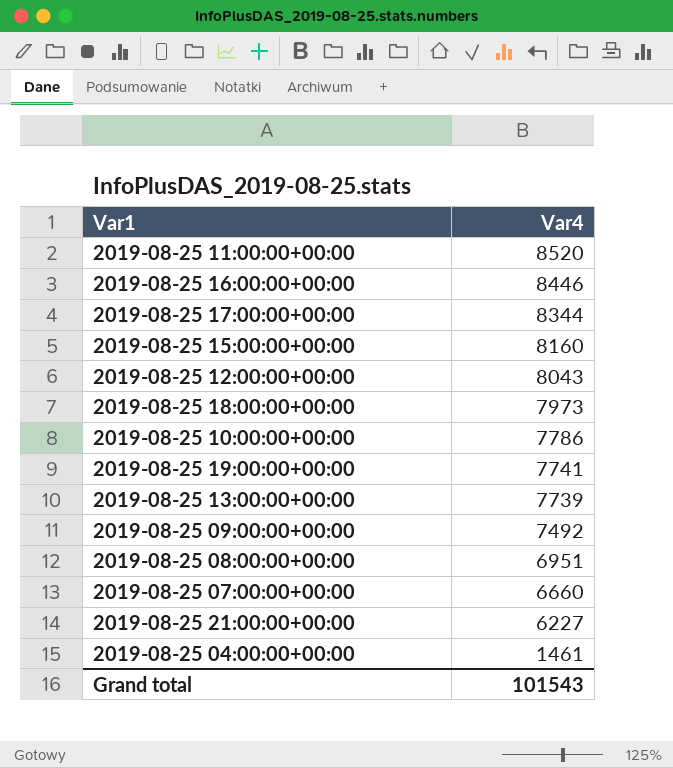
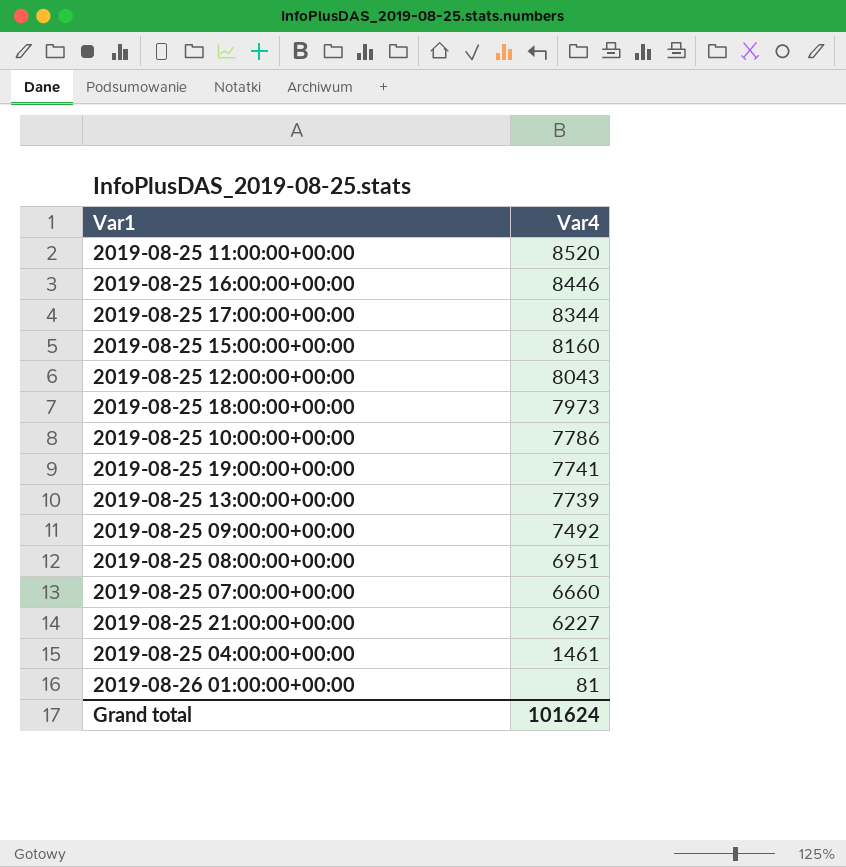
row 2019-08-26 01:00:00+00:00: none -> 81
Grand total | Var4: 101543 -> 101624

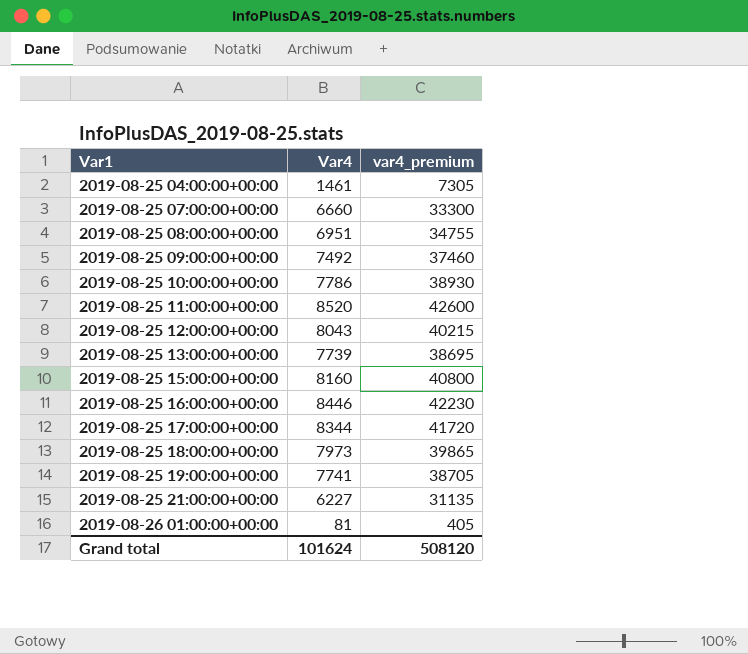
row order: Var4 descending -> Var1 ascending
column var4_premium | formula: none -> [Var4] * 5

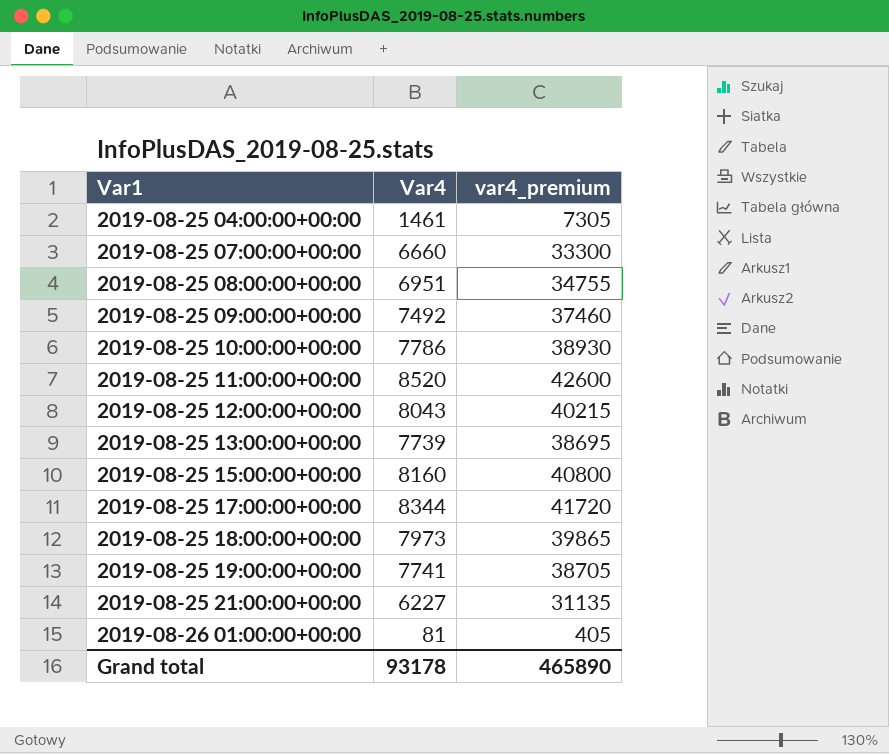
row 2019-08-25 16:00:00+00:00: 8446 | 42230 -> none
Grand total | Var4: 101624 -> 93178
Grand total | var4_premium: 508120 -> 465890

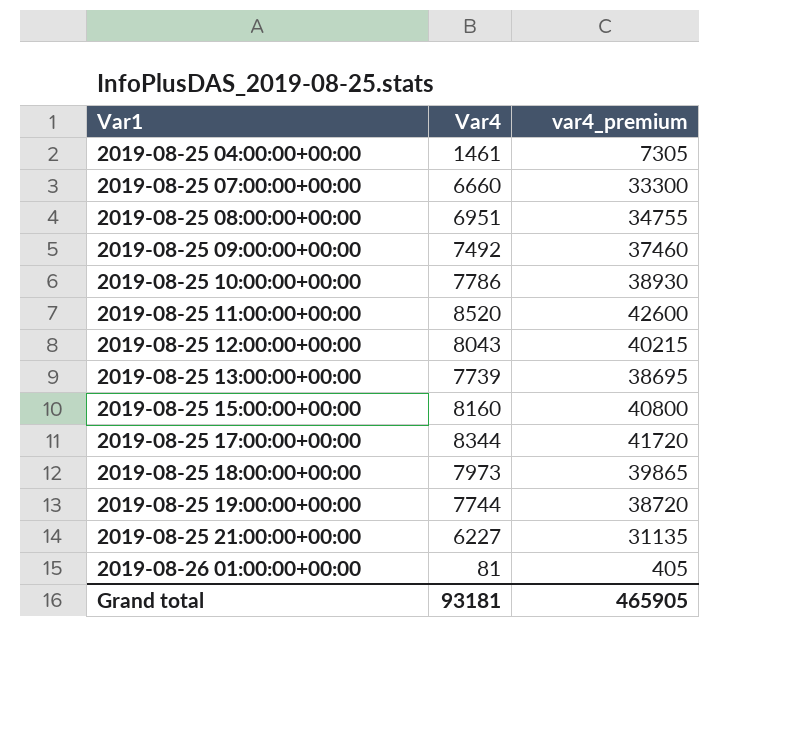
2019-08-25 19:00:00+00:00 | Var4: 7741 -> 7744
2019-08-25 19:00:00+00:00 | var4_premium: 38705 -> 38720
Grand total | Var4: 93178 -> 93181
Grand total | var4_premium: 465890 -> 465905

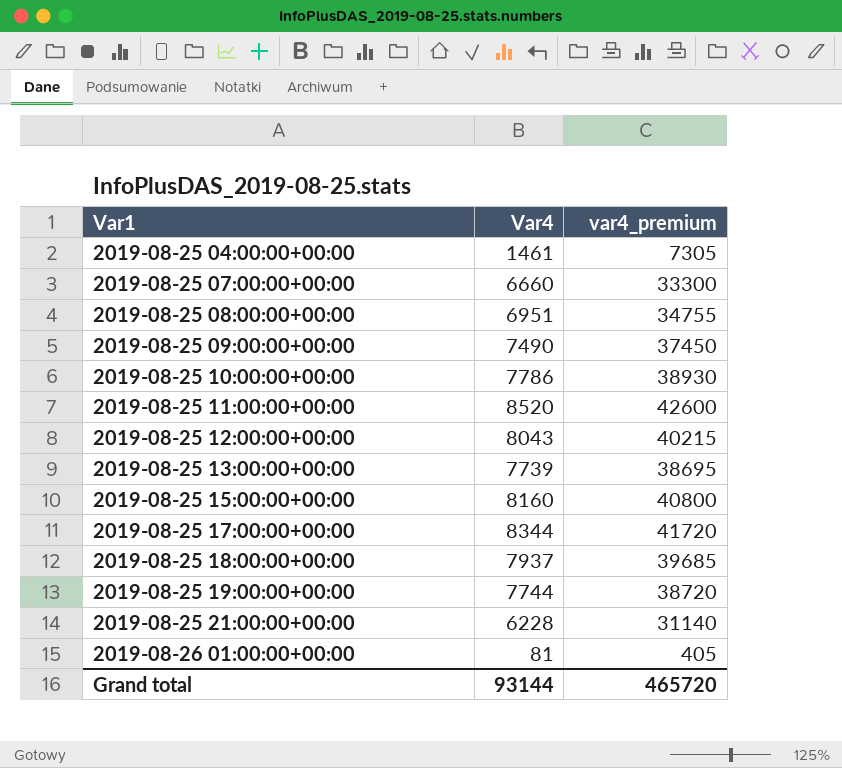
2019-08-25 09:00:00+00:00 | Var4: 7492 -> 7490
2019-08-25 09:00:00+00:00 | var4_premium: 37460 -> 37450
2019-08-25 18:00:00+00:00 | Var4: 7973 -> 7937
2019-08-25 18:00:00+00:00 | var4_premium: 39865 -> 39685
2019-08-25 21:00:00+00:00 | Var4: 6227 -> 6228
2019-08-25 21:00:00+00:00 | var4_premium: 31135 -> 31140
Grand total | Var4: 93181 -> 93144
Grand total | var4_premium: 465905 -> 465720

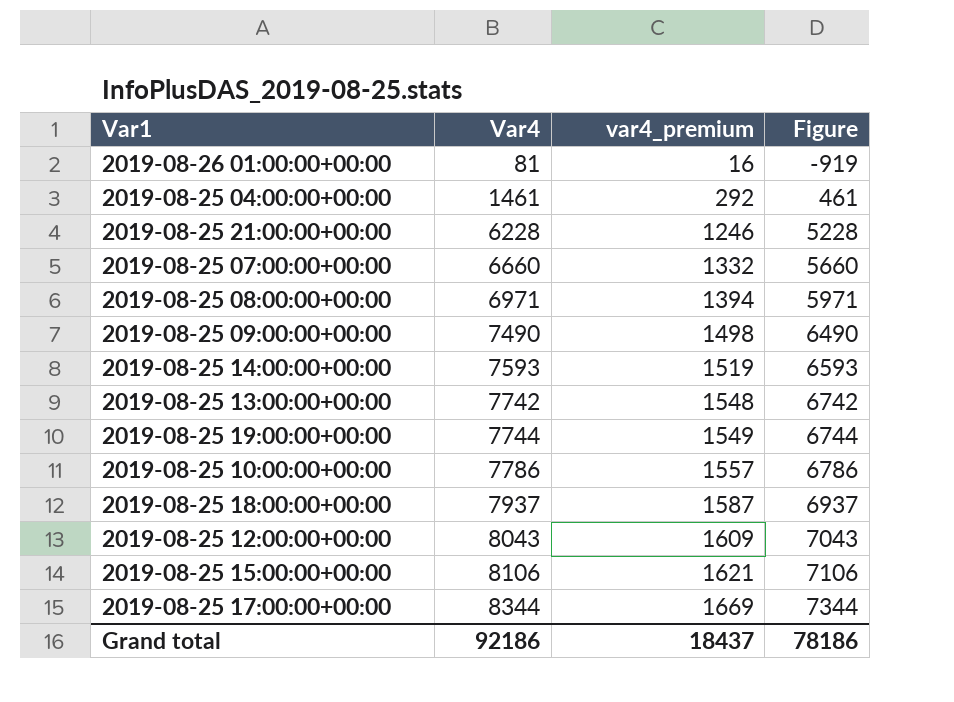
row order: Var1 ascending -> Var4 ascending
column var4_premium | formula: [Var4] * 5 -> [Var4] * 0.2
column Figure | formula: none -> [Var4] - 1000
row 2019-08-25 11:00:00+00:00: 8520 | 42600 -> none
2019-08-25 08:00:00+00:00 | Var4: 6951 -> 6971
row 2019-08-25 14:00:00+00:00: none -> 7593 | 1519 | 6593
2019-08-25 13:00:00+00:00 | Var4: 7739 -> 7742
2019-08-25 15:00:00+00:00 | Var4: 8160 -> 8106
Grand total | Var4: 93144 -> 92186
Grand total | var4_premium: 465720 -> 18437

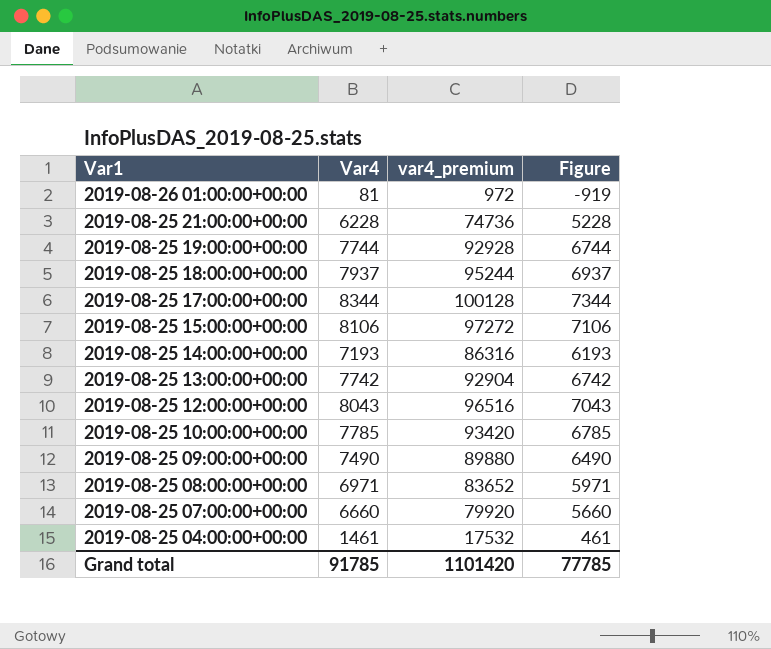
row order: Var4 ascending -> Var1 descending
column var4_premium | formula: [Var4] * 0.2 -> [Var4] * 12
2019-08-25 14:00:00+00:00 | Var4: 7593 -> 7193
2019-08-25 14:00:00+00:00 | Figure: 6593 -> 6193
2019-08-25 10:00:00+00:00 | Var4: 7786 -> 7785
2019-08-25 10:00:00+00:00 | Figure: 6786 -> 6785
Grand total | Var4: 92186 -> 91785
Grand total | var4_premium: 18437 -> 1101420
Grand total | Figure: 78186 -> 77785

